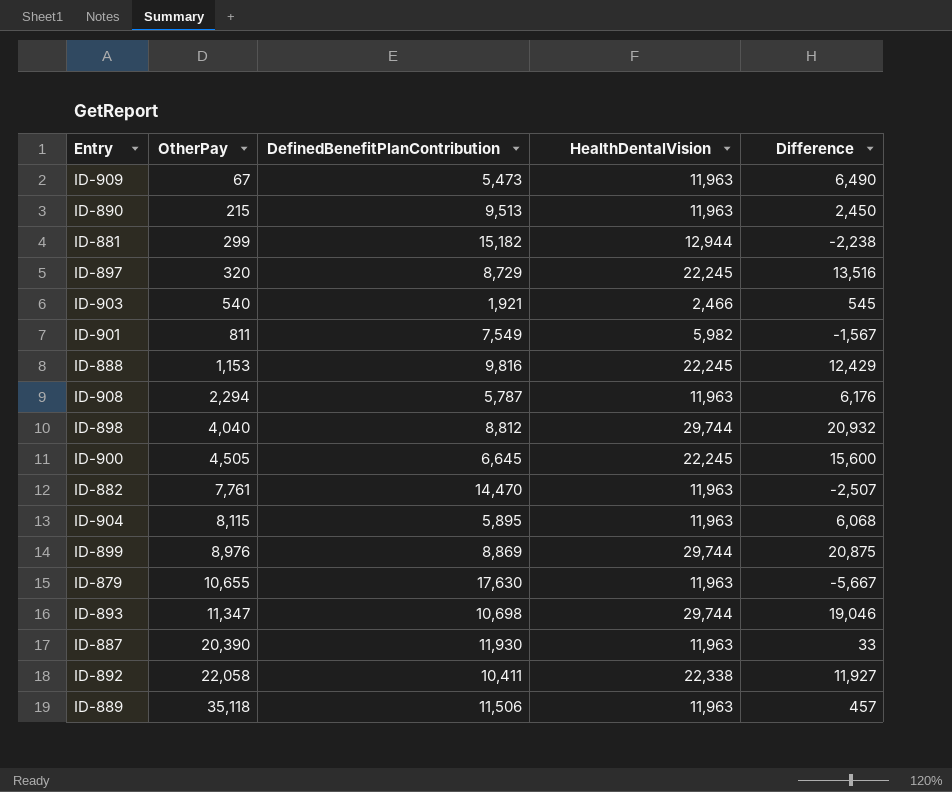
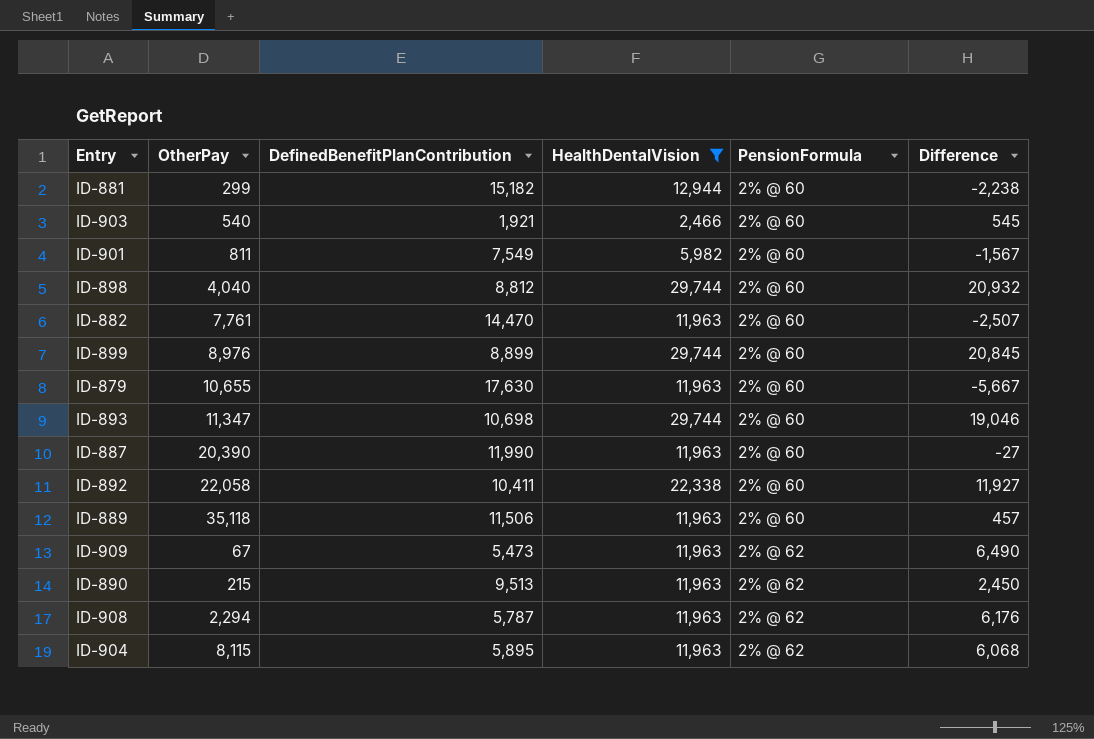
filter: none -> HealthDentalVision != 22,245
row order: OtherPay ascending -> PensionFormula ascending
column PensionFormula | position: none -> 5
ID-899 | DefinedBenefitPlanContribution: 8,869 -> 8,899
ID-899 | Difference: 20,875 -> 20,845
ID-887 | DefinedBenefitPlanContribution: 11,930 -> 11,990
ID-887 | Difference: 33 -> -27

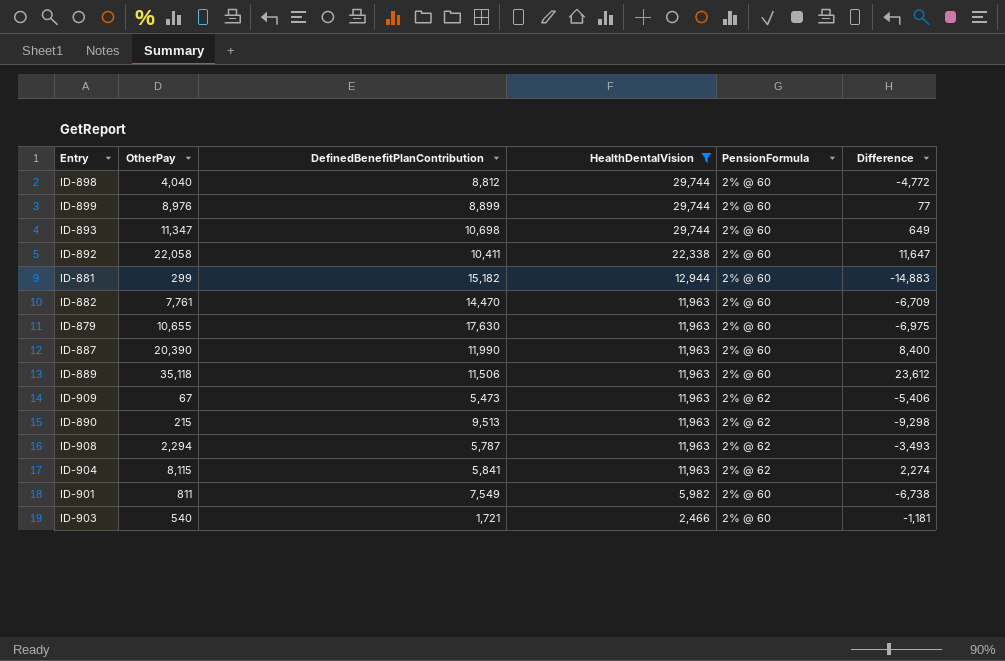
row order: PensionFormula ascending -> HealthDentalVision descending
column Difference | formula: [HealthDentalVision] - [DefinedBenefitPlanContribution] -> [OtherPay] - [DefinedBenefitPlanContribution]
ID-904 | DefinedBenefitPlanContribution: 5,895 -> 5,841
ID-903 | DefinedBenefitPlanContribution: 1,921 -> 1,721

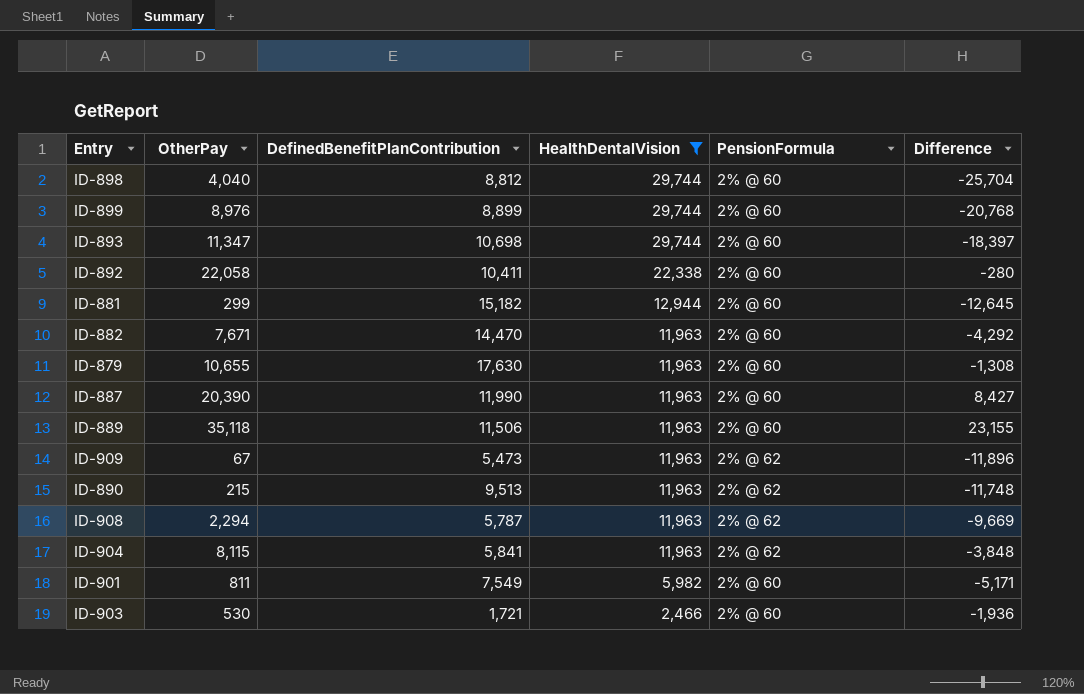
column Difference | formula: [OtherPay] - [DefinedBenefitPlanContribution] -> [OtherPay] - [HealthDentalVision]
ID-882 | OtherPay: 7,761 -> 7,671
ID-903 | OtherPay: 540 -> 530

